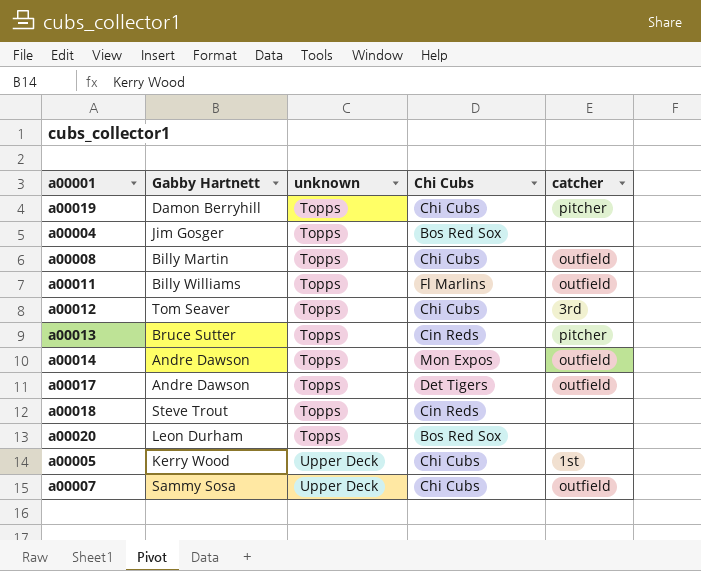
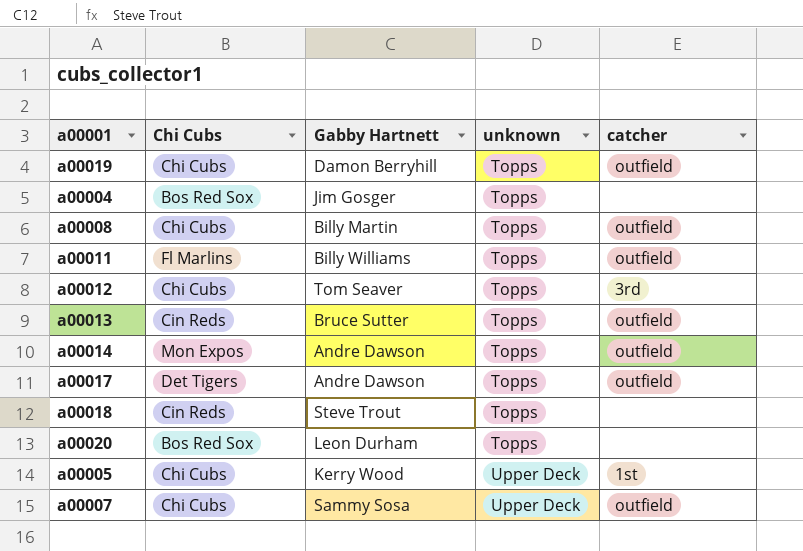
column Chi Cubs | position: 4 -> 2
a00019 | catcher: pitcher -> outfield
a00013 | catcher: pitcher -> outfield

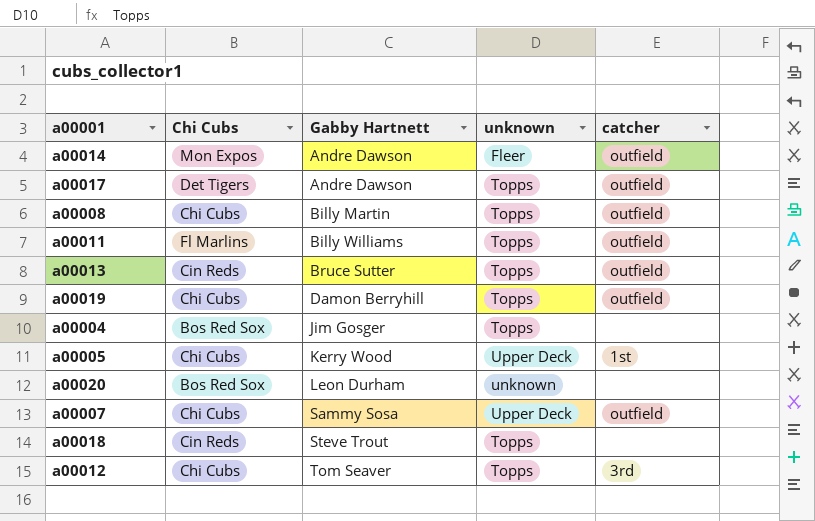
row order: unknown ascending -> Gabby Hartnett ascending
a00014 | unknown: Topps -> Fleer
a00020 | unknown: Topps -> unknown

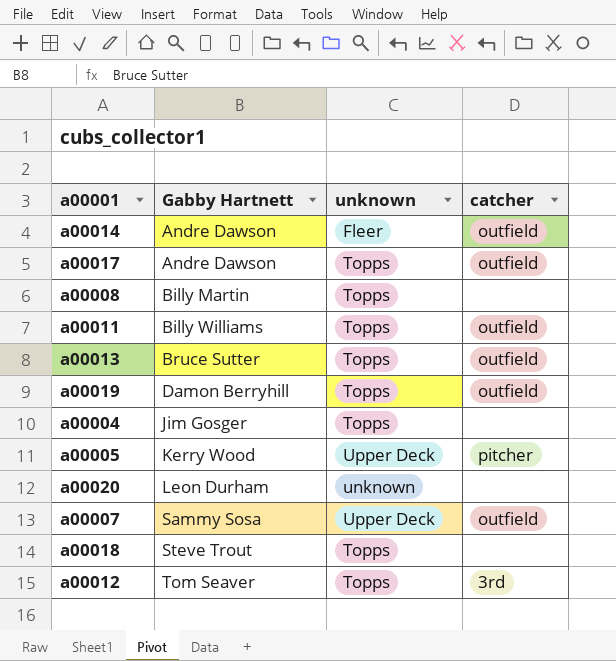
column Chi Cubs | position: 2 -> none
a00008 | catcher: outfield -> none
a00005 | catcher: 1st -> pitcher

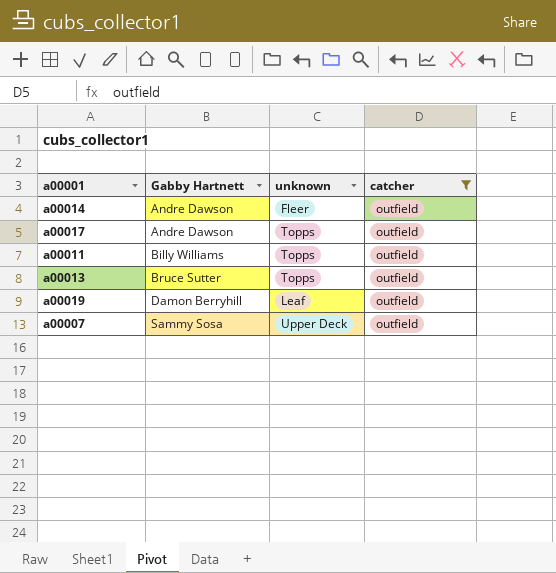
filter: none -> catcher = outfield
a00019 | unknown: Topps -> Leaf

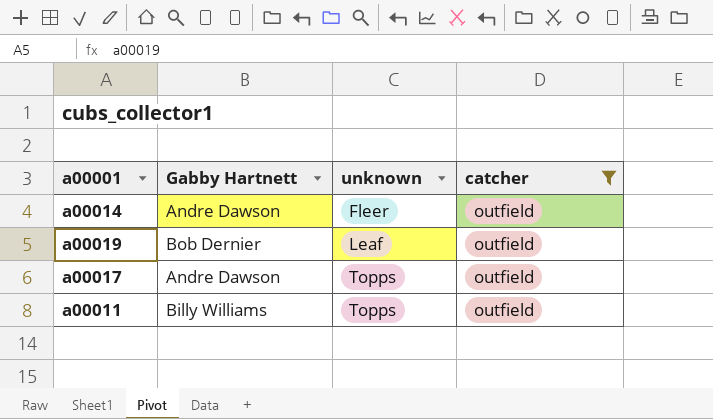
row order: Gabby Hartnett ascending -> unknown ascending
row a00013: Bruce Sutter | Topps | outfield -> none
row a00007: Sammy Sosa | Upper Deck | outfield -> none
a00019 | Gabby Hartnett: Damon Berryhill -> Bob Dernier

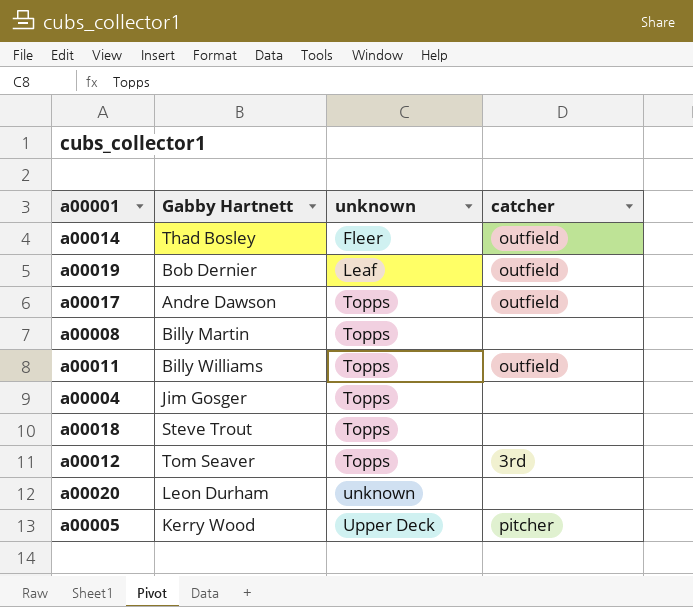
filter: catcher = outfield -> none
a00014 | Gabby Hartnett: Andre Dawson -> Thad Bosley

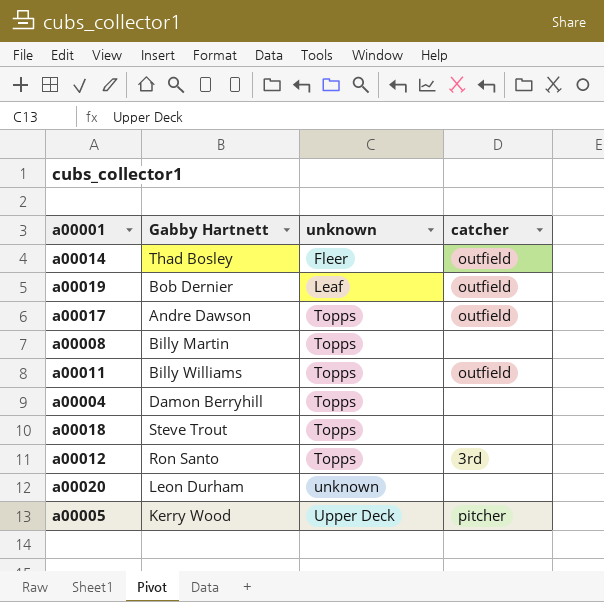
a00004 | Gabby Hartnett: Jim Gosger -> Damon Berryhill
a00012 | Gabby Hartnett: Tom Seaver -> Ron Santo

